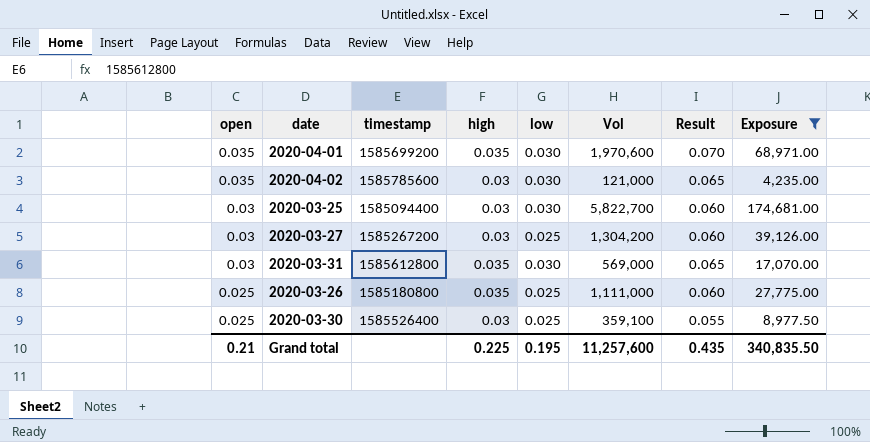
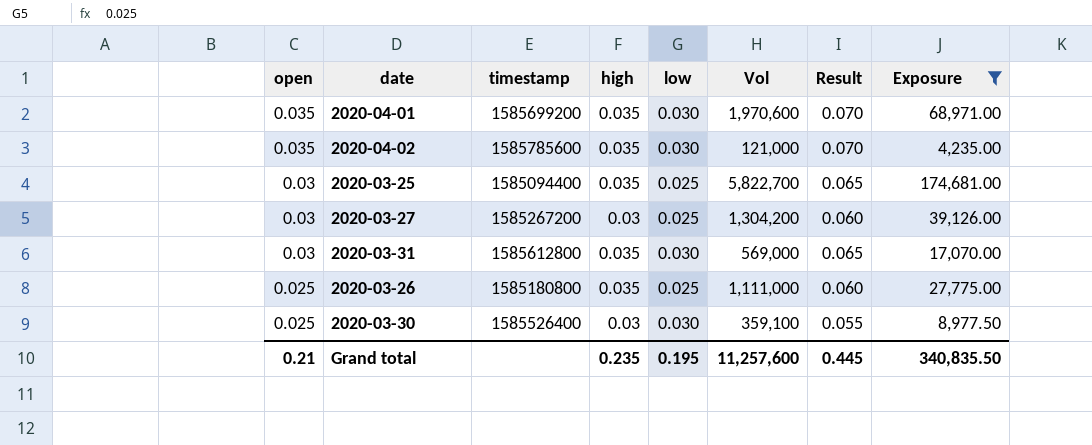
2020-04-02 | high: 0.03 -> 0.035
2020-04-02 | Result: 0.065 -> 0.070
2020-03-25 | high: 0.03 -> 0.035
2020-03-25 | low: 0.030 -> 0.025
2020-03-25 | Result: 0.060 -> 0.065
2020-03-30 | low: 0.025 -> 0.030
Grand total | high: 0.225 -> 0.235
Grand total | Result: 0.435 -> 0.445

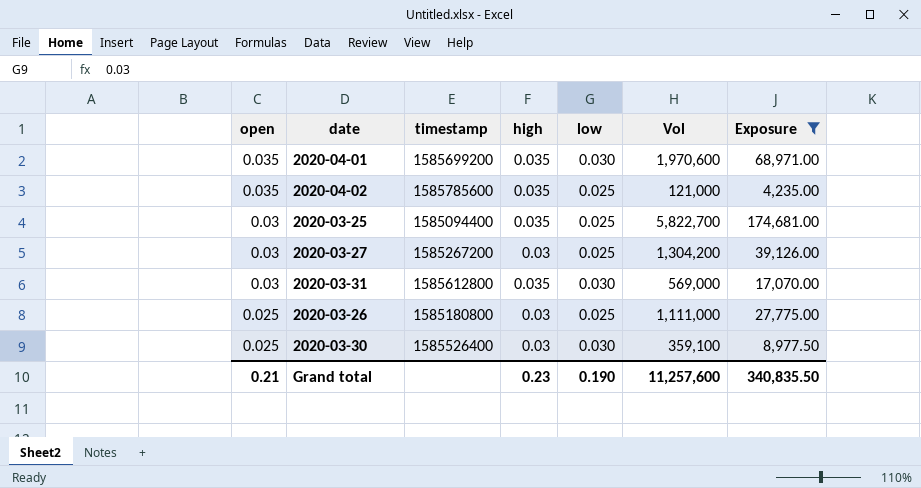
column Result | formula: [open] + [high] -> none
2020-04-02 | low: 0.030 -> 0.025
2020-03-26 | high: 0.035 -> 0.03
Grand total | high: 0.235 -> 0.23
Grand total | low: 0.195 -> 0.190

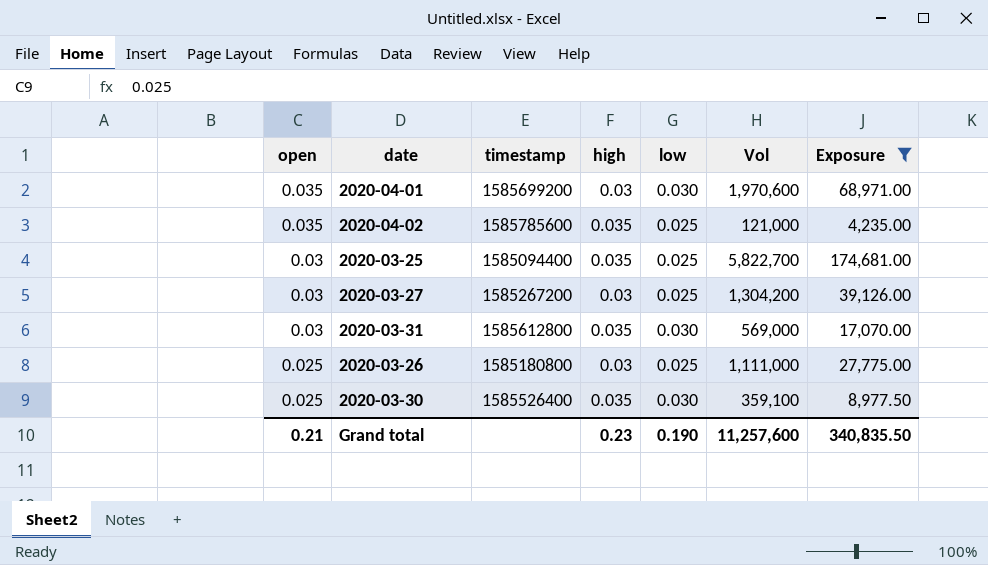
2020-04-01 | high: 0.035 -> 0.03
2020-03-30 | high: 0.03 -> 0.035

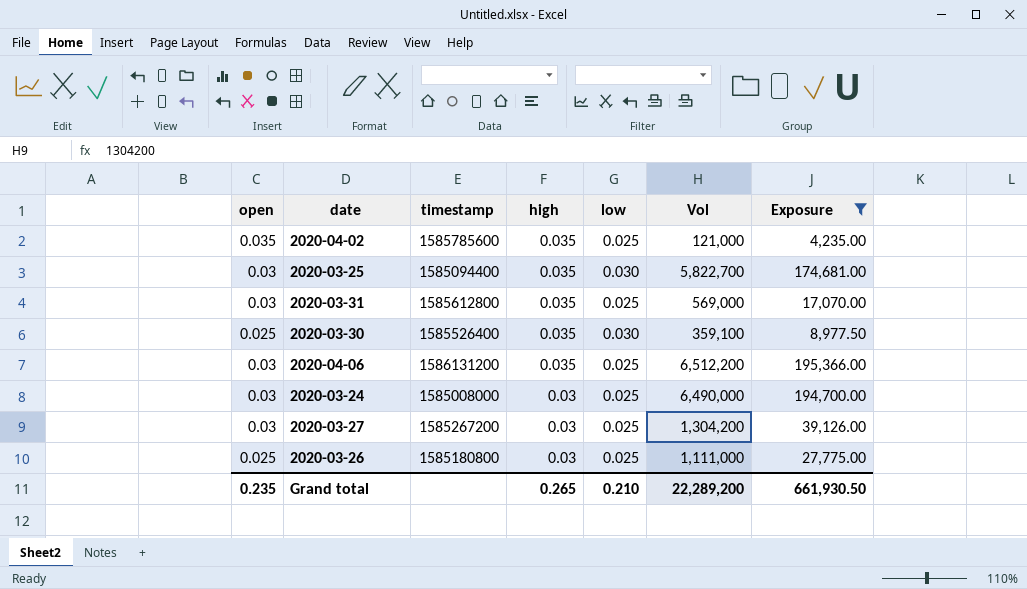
row order: open descending -> high descending
row 2020-04-01: 0.035 | 1585699200 | 0.03 | 0.030 | 1,970,600 | 68,971.00 -> none
2020-03-25 | low: 0.025 -> 0.030
2020-03-31 | low: 0.030 -> 0.025
row 2020-04-06: none -> 0.03 | 1586131200 | 0.035 | 0.025 | 6,512,200 | 195,366.00
row 2020-03-24: none -> 0.03 | 1585008000 | 0.03 | 0.025 | 6,490,000 | 194,700.00
Grand total | open: 0.21 -> 0.235
Grand total | high: 0.23 -> 0.265
Grand total | low: 0.190 -> 0.210
Grand total | Vol: 11,257,600 -> 22,289,200
Grand total | Exposure: 340,835.50 -> 661,930.50

